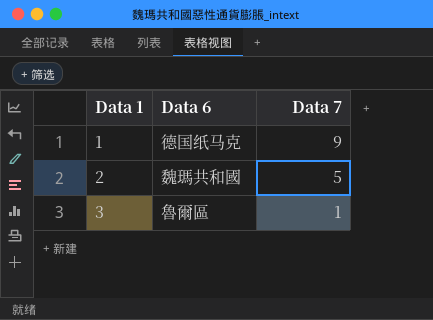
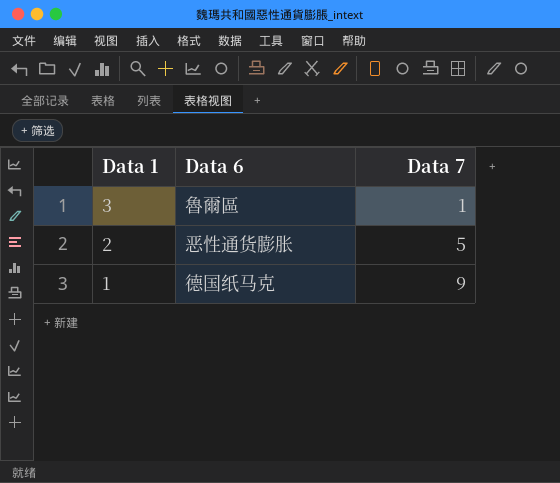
row order: Data 1 ascending -> Data 1 descending
2 | Data 6: 魏瑪共和國 -> 恶性通货膨胀

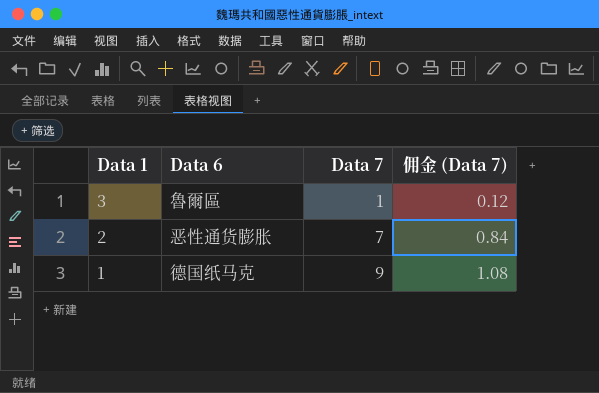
column 佣金 (Data 7) | formula: none -> [Data 7] * 0.12
2 | Data 7: 5 -> 7

